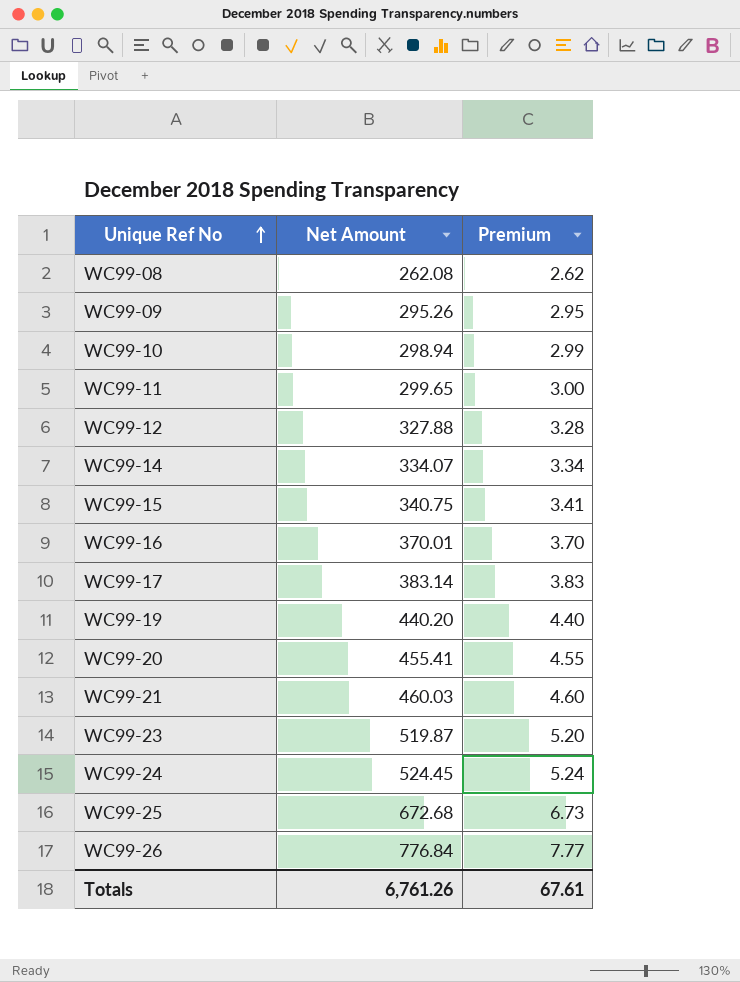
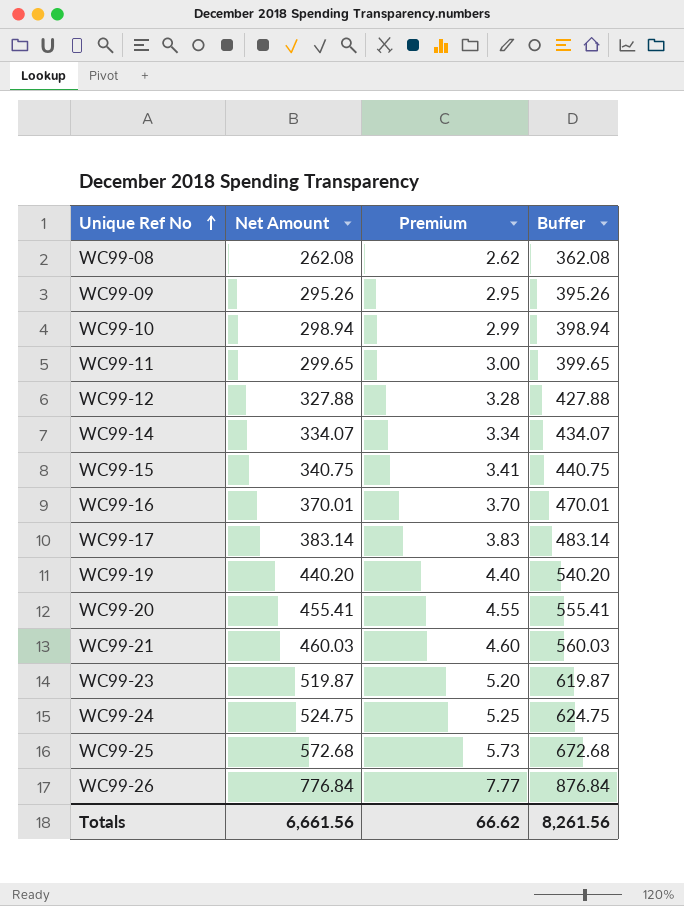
column Buffer | formula: none -> [Net Amount] + 100
WC99-24 | Net Amount: 524.45 -> 524.75
WC99-24 | Premium: 5.24 -> 5.25
WC99-25 | Net Amount: 672.68 -> 572.68
WC99-25 | Premium: 6.73 -> 5.73
Totals | Net Amount: 6,761.26 -> 6,661.56
Totals | Premium: 67.61 -> 66.62

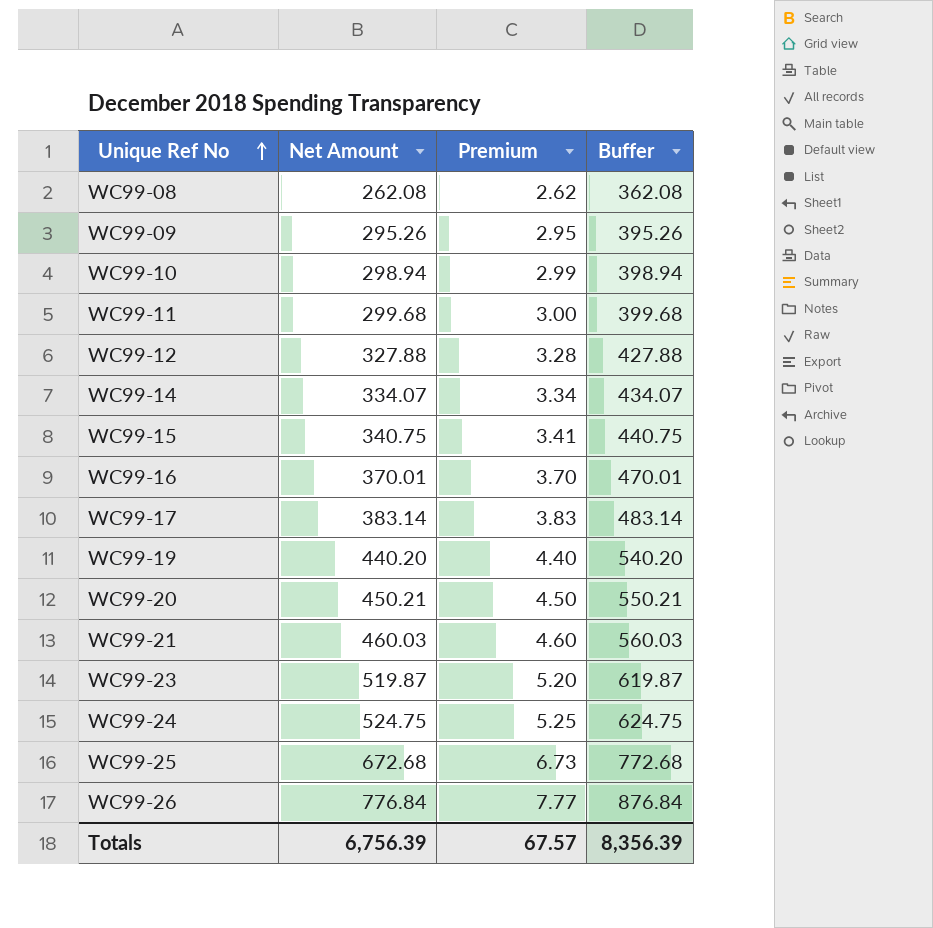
WC99-11 | Net Amount: 299.65 -> 299.68
WC99-11 | Buffer: 399.65 -> 399.68
WC99-20 | Net Amount: 455.41 -> 450.21
WC99-20 | Premium: 4.55 -> 4.50
WC99-20 | Buffer: 555.41 -> 550.21
WC99-25 | Net Amount: 572.68 -> 672.68
WC99-25 | Premium: 5.73 -> 6.73
WC99-25 | Buffer: 672.68 -> 772.68
Totals | Net Amount: 6,661.56 -> 6,756.39
Totals | Premium: 66.62 -> 67.57
Totals | Buffer: 8,261.56 -> 8,356.39

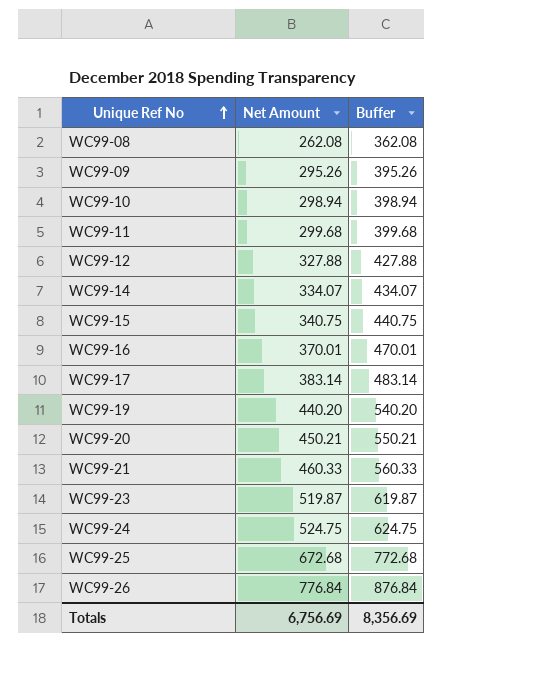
column Premium | formula: [Net Amount] * 0.01 -> none
WC99-21 | Net Amount: 460.03 -> 460.33
WC99-21 | Buffer: 560.03 -> 560.33
Totals | Net Amount: 6,756.39 -> 6,756.69
Totals | Buffer: 8,356.39 -> 8,356.69

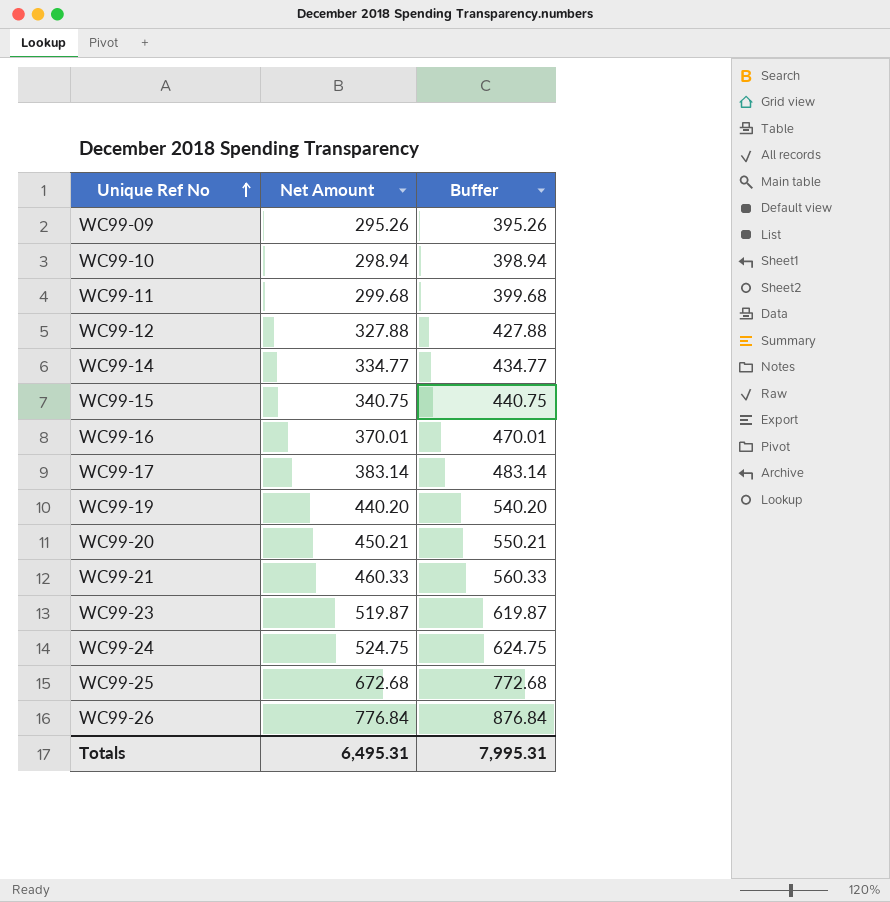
row WC99-08: 262.08 | 362.08 -> none
WC99-14 | Net Amount: 334.07 -> 334.77
WC99-14 | Buffer: 434.07 -> 434.77
Totals | Net Amount: 6,756.69 -> 6,495.31
Totals | Buffer: 8,356.69 -> 7,995.31

